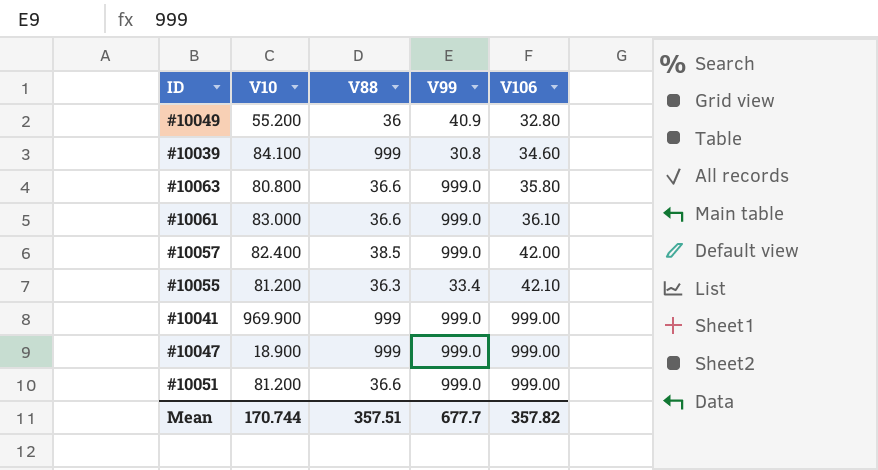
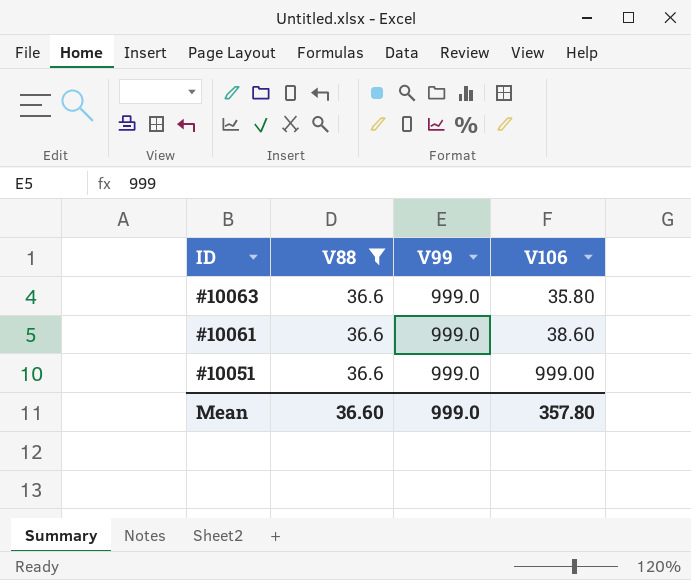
filter: none -> V88 = 36.6
column V10 | position: 2 -> none
#10061 | V106: 36.10 -> 38.60
Mean | V88: 357.51 -> 36.60
Mean | V99: 677.7 -> 999.0
Mean | V106: 357.82 -> 357.80

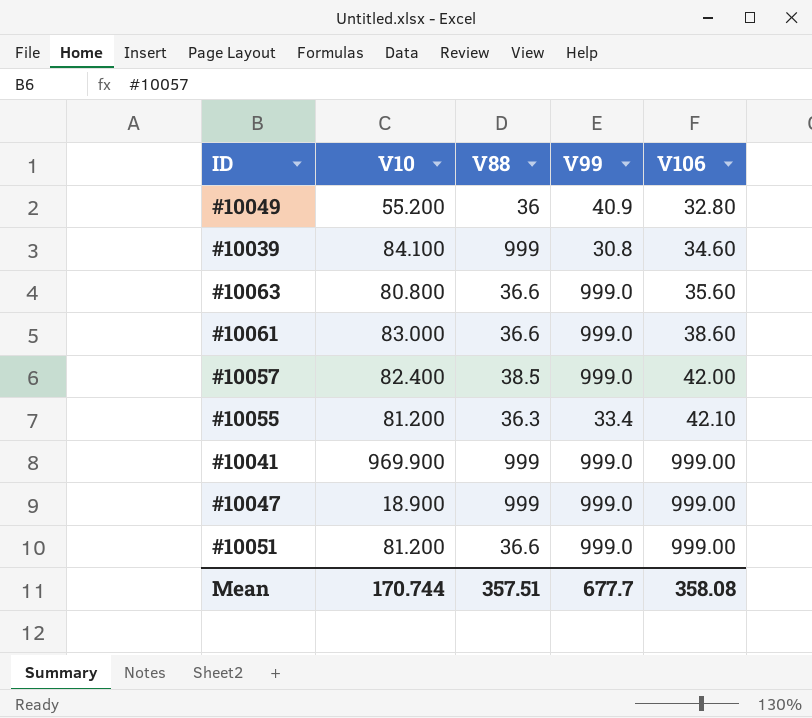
filter: V88 = 36.6 -> none
column V10 | position: none -> 2
#10063 | V106: 35.80 -> 35.60
Mean | V88: 36.60 -> 357.51
Mean | V99: 999.0 -> 677.7
Mean | V106: 357.80 -> 358.08

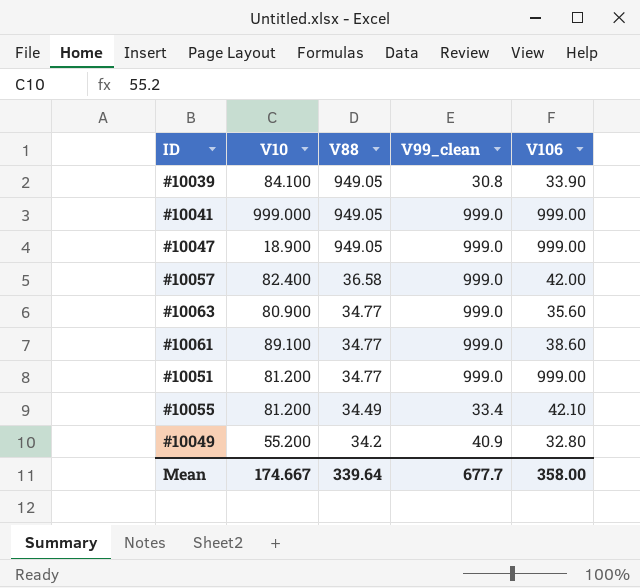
row order: V106 ascending -> V88 descending
column name: V99 -> V99_clean
#10039 | V88: 999 -> 949.05
#10039 | V106: 34.60 -> 33.90
#10041 | V10: 969.900 -> 999.000
#10041 | V88: 999 -> 949.05
#10047 | V88: 999 -> 949.05
#10057 | V88: 38.5 -> 36.58
#10063 | V10: 80.800 -> 80.900
#10063 | V88: 36.6 -> 34.77
#10061 | V10: 83.000 -> 89.100
#10061 | V88: 36.6 -> 34.77
#10051 | V88: 36.6 -> 34.77
#10055 | V88: 36.3 -> 34.49
#10049 | V88: 36 -> 34.2
Mean | V10: 170.744 -> 174.667
Mean | V88: 357.51 -> 339.64
Mean | V106: 358.08 -> 358.00

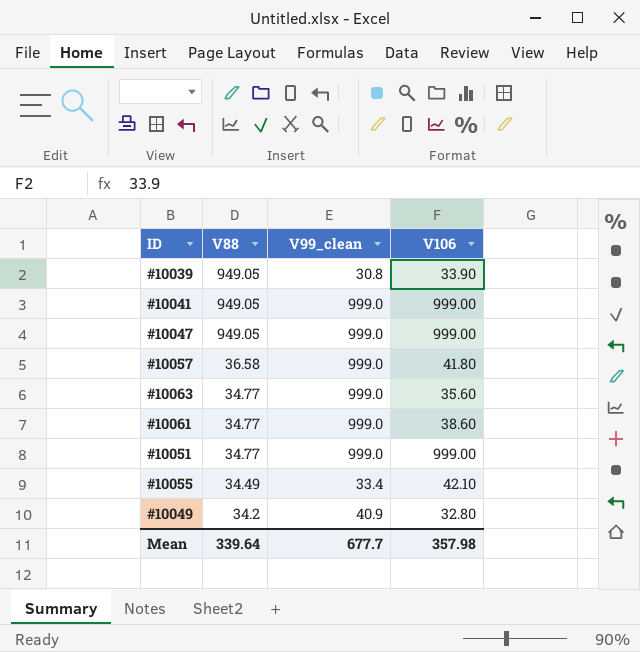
column V10 | position: 2 -> none
#10057 | V106: 42.00 -> 41.80
Mean | V106: 358.00 -> 357.98

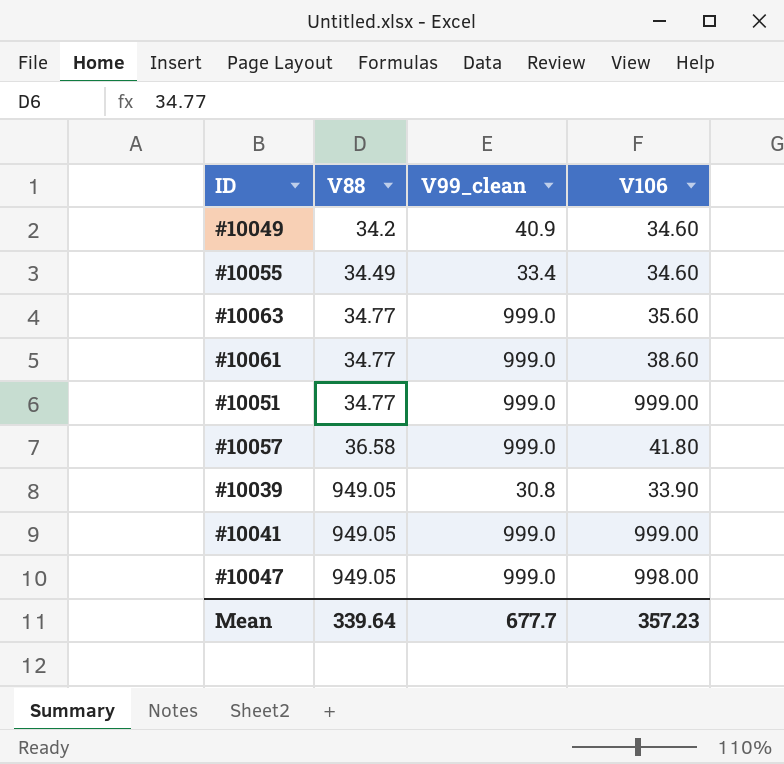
row order: V88 descending -> V88 ascending
#10049 | V106: 32.80 -> 34.60
#10055 | V106: 42.10 -> 34.60
#10047 | V106: 999.00 -> 998.00
Mean | V106: 357.98 -> 357.23

